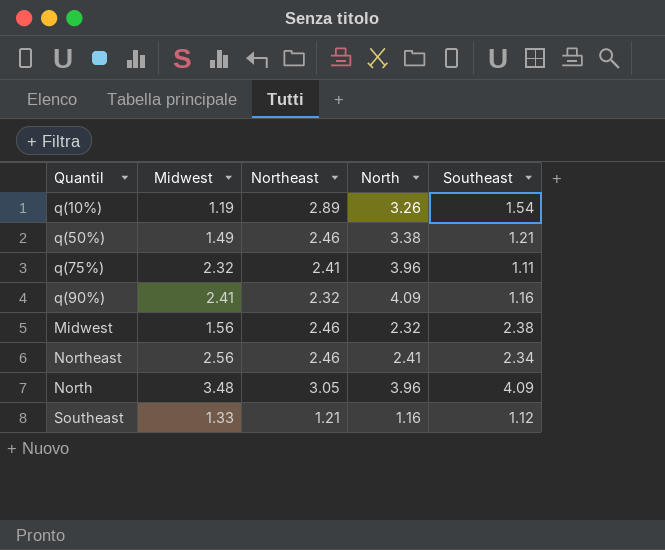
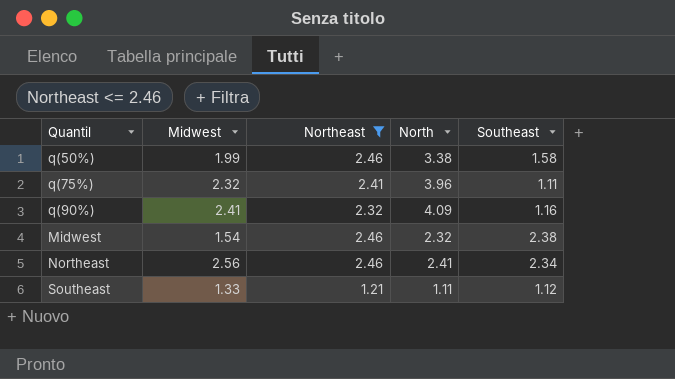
filter: none -> Northeast <= 2.46
q(50%) | Midwest: 1.49 -> 1.99
q(50%) | Southeast: 1.21 -> 1.58
Midwest | Midwest: 1.56 -> 1.54
Southeast | North: 1.16 -> 1.11

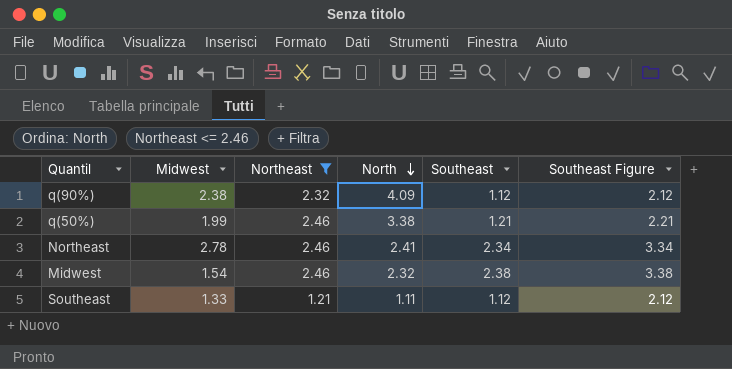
row order: none -> North descending
column Southeast Figure | formula: none -> [Southeast] + 1
row q(75%): 2.32 | 2.41 | 3.96 | 1.11 -> none
q(90%) | Midwest: 2.41 -> 2.38
q(90%) | Southeast: 1.16 -> 1.12
q(50%) | Southeast: 1.58 -> 1.21
Northeast | Midwest: 2.56 -> 2.78

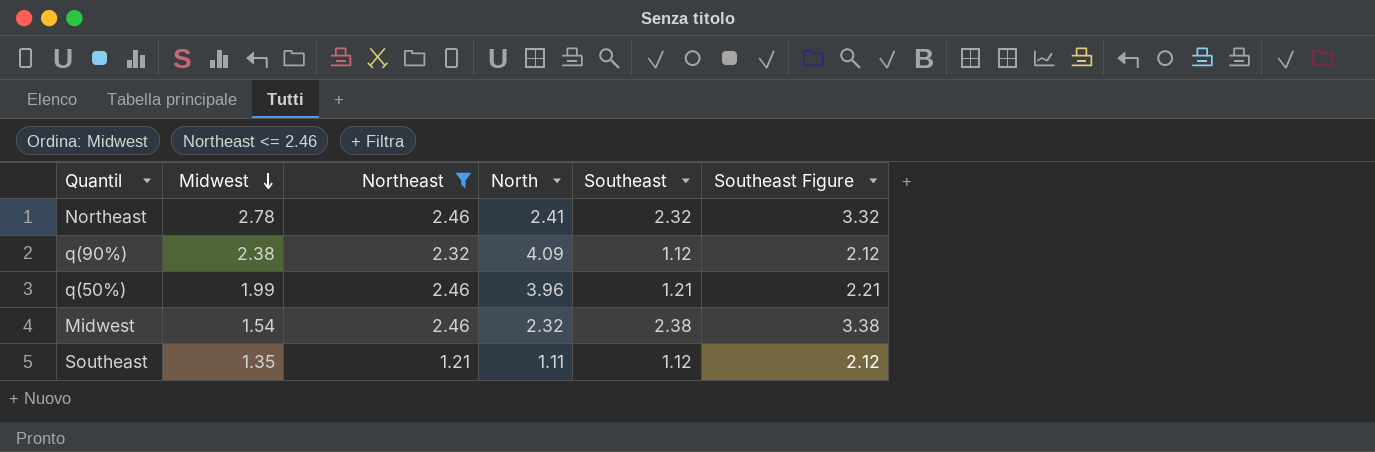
row order: North descending -> Midwest descending
Northeast | Southeast: 2.34 -> 2.32
Northeast | Southeast Figure: 3.34 -> 3.32
q(50%) | North: 3.38 -> 3.96
Southeast | Midwest: 1.33 -> 1.35

